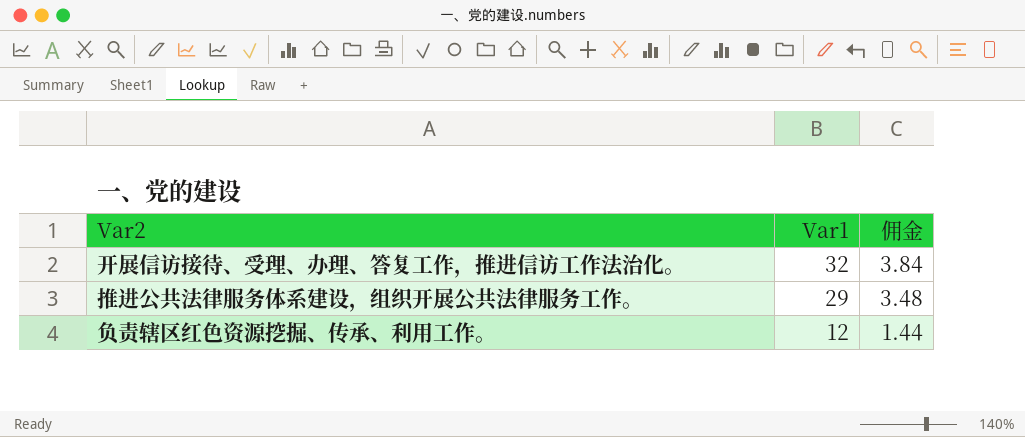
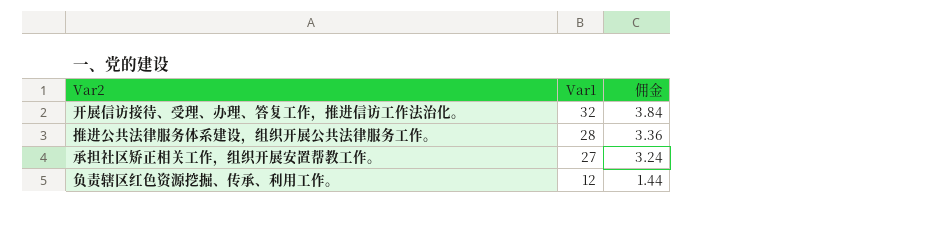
推进公共法律服务体系建设，组织开展公共法律服务工作。 | Var1: 29 -> 28
推进公共法律服务体系建设，组织开展公共法律服务工作。 | 佣金: 3.48 -> 3.36
row 承担社区矫正相关工作，组织开展安置帮教工作。: none -> 27 | 3.24

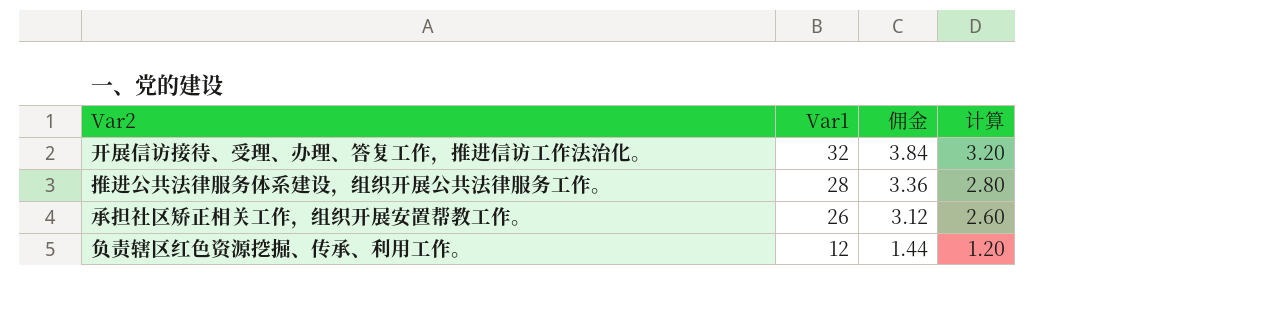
column 计算 | formula: none -> [Var1] * 0.1
承担社区矫正相关工作，组织开展安置帮教工作。 | Var1: 27 -> 26
承担社区矫正相关工作，组织开展安置帮教工作。 | 佣金: 3.24 -> 3.12

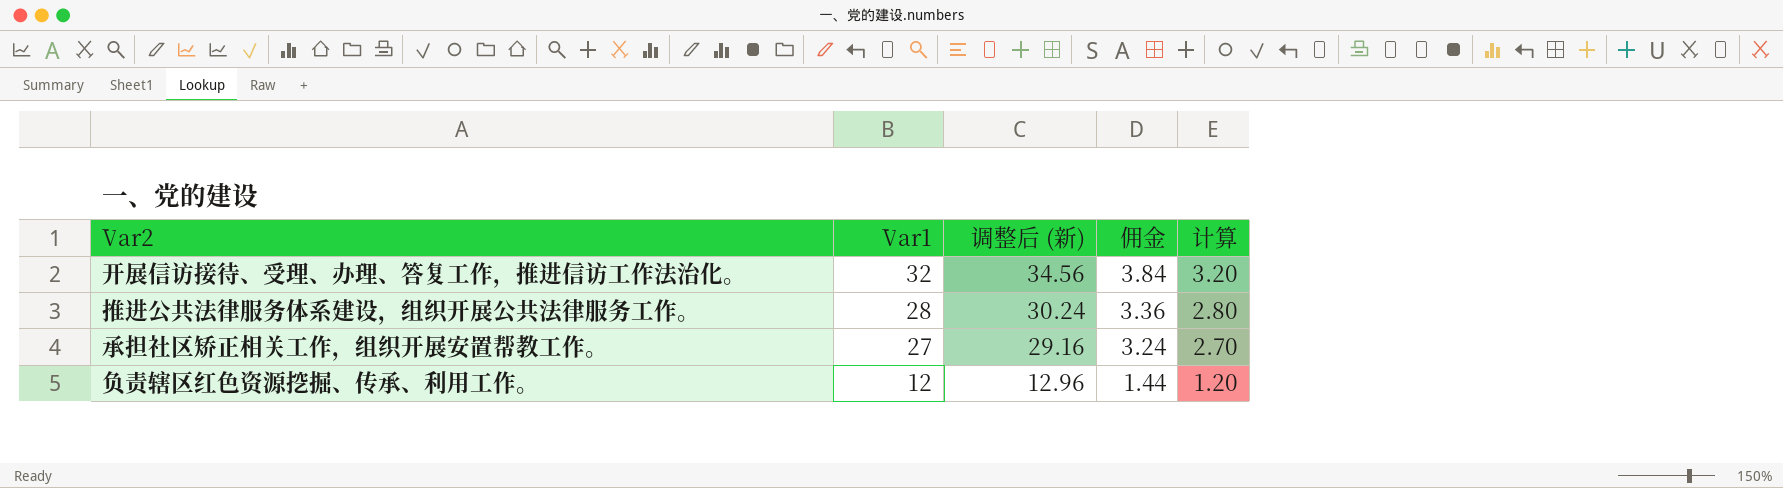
column 调整后 (新) | formula: none -> [Var1] * 1.08
承担社区矫正相关工作，组织开展安置帮教工作。 | Var1: 26 -> 27
承担社区矫正相关工作，组织开展安置帮教工作。 | 佣金: 3.12 -> 3.24
承担社区矫正相关工作，组织开展安置帮教工作。 | 计算: 2.60 -> 2.70

